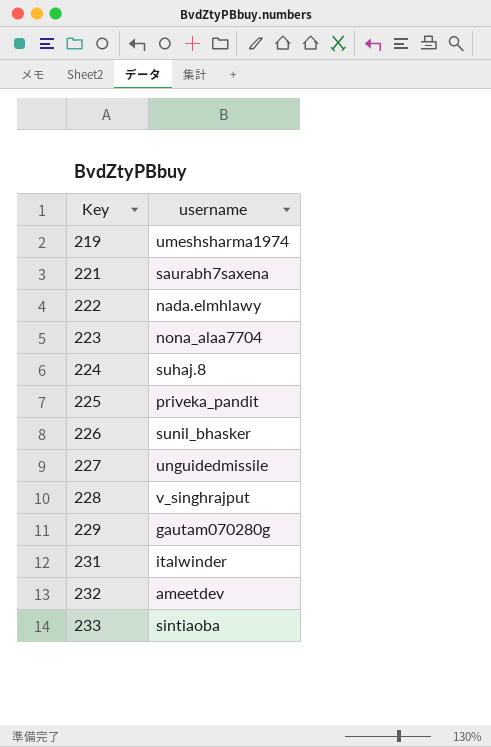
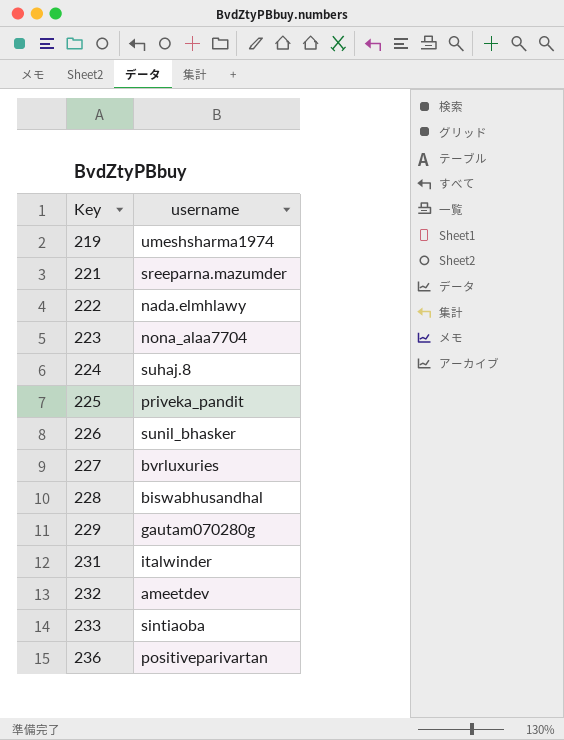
221 | username: saurabh7saxena -> sreeparna.mazumder
227 | username: unguidedmissile -> bvrluxuries
228 | username: v_singhrajput -> biswabhusandhal
row 236: none -> positiveparivartan

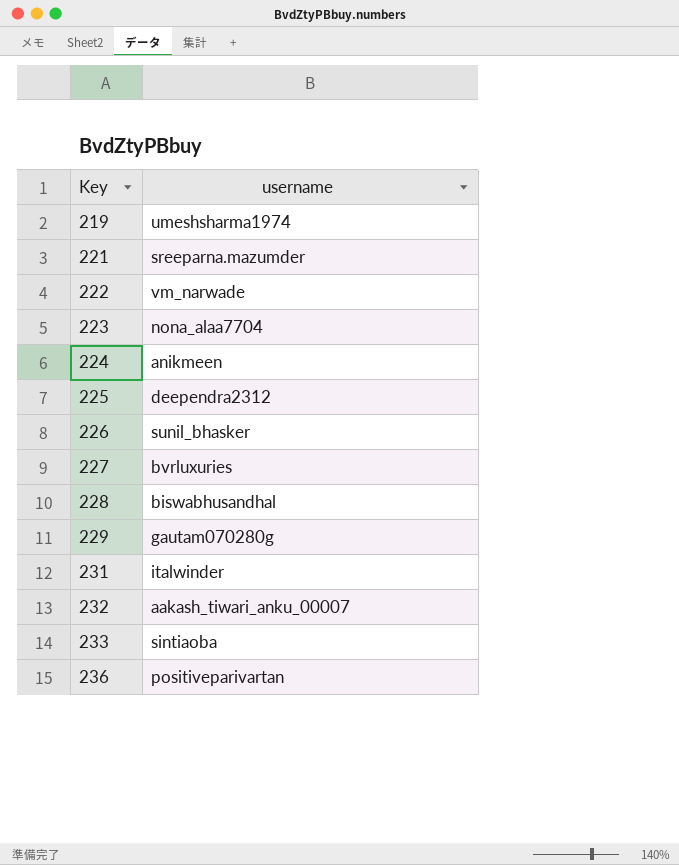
222 | username: nada.elmhlawy -> vm_narwade
224 | username: suhaj.8 -> anikmeen
225 | username: priveka_pandit -> deependra2312
232 | username: ameetdev -> aakash_tiwari_anku_00007

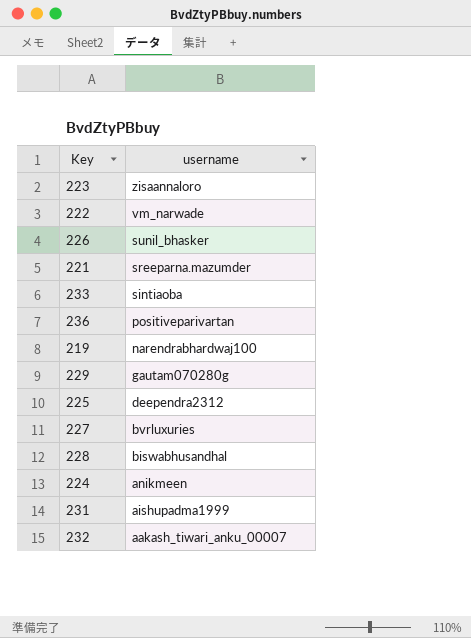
row order: Key ascending -> username descending
223 | username: nona_alaa7704 -> zisaannaloro
219 | username: umeshsharma1974 -> narendrabhardwaj100
231 | username: italwinder -> aishupadma1999

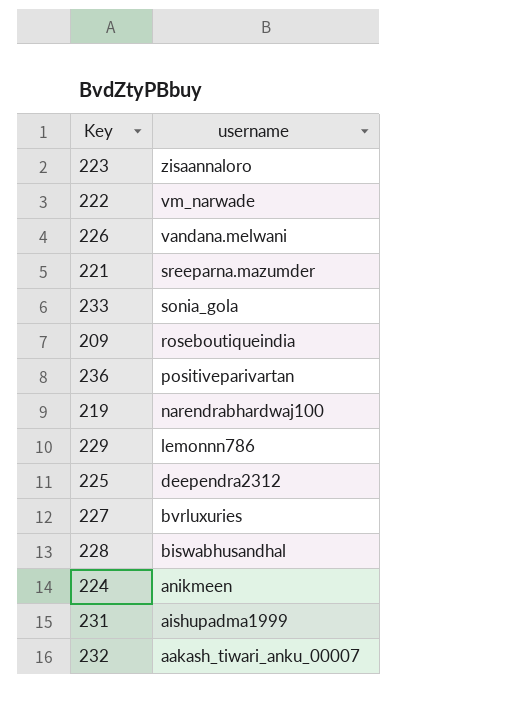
226 | username: sunil_bhasker -> vandana.melwani
233 | username: sintiaoba -> sonia_gola
row 209: none -> roseboutiqueindia
229 | username: gautam070280g -> lemonnn786

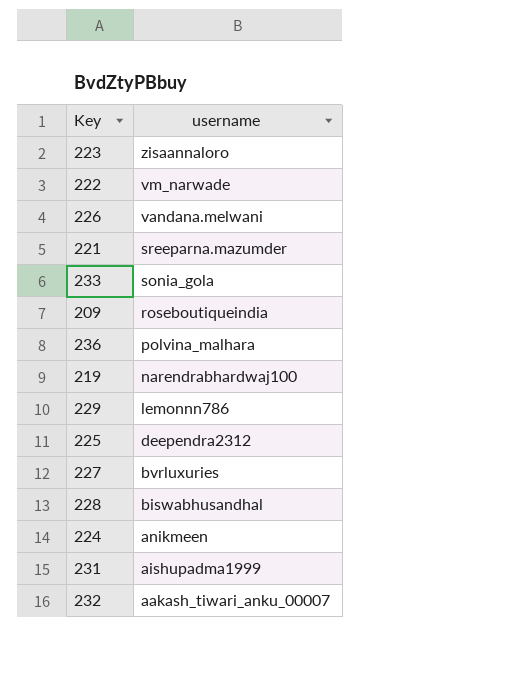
236 | username: positiveparivartan -> polvina_malhara

